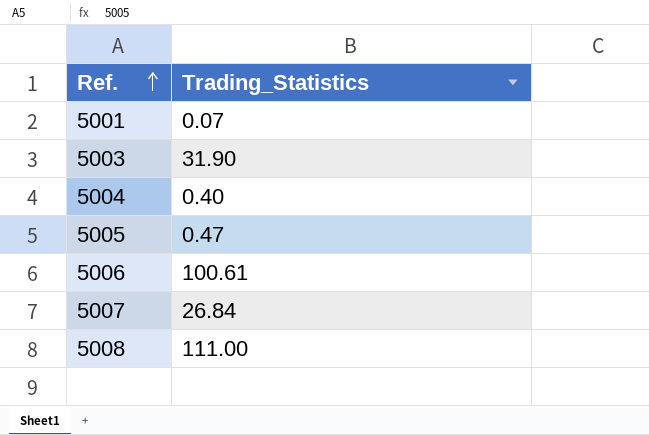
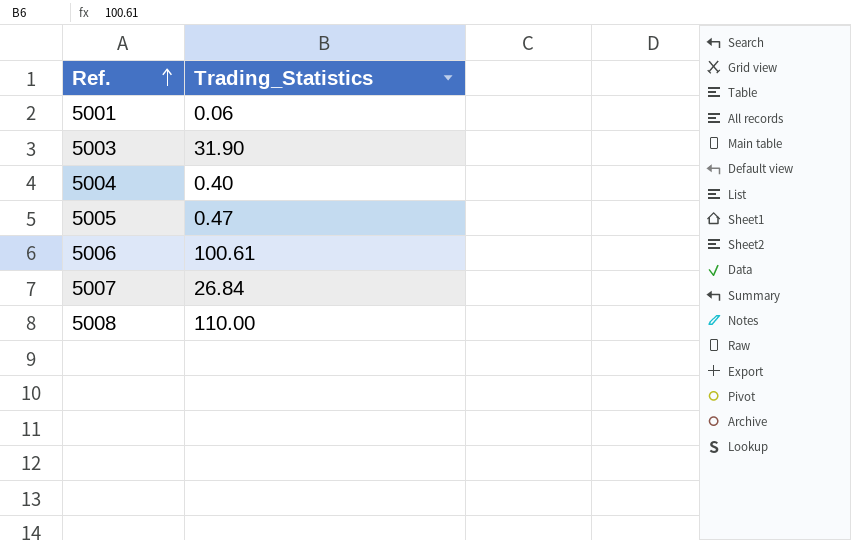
5001 | Trading_Statistics: 0.07 -> 0.06
5008 | Trading_Statistics: 111.00 -> 110.00

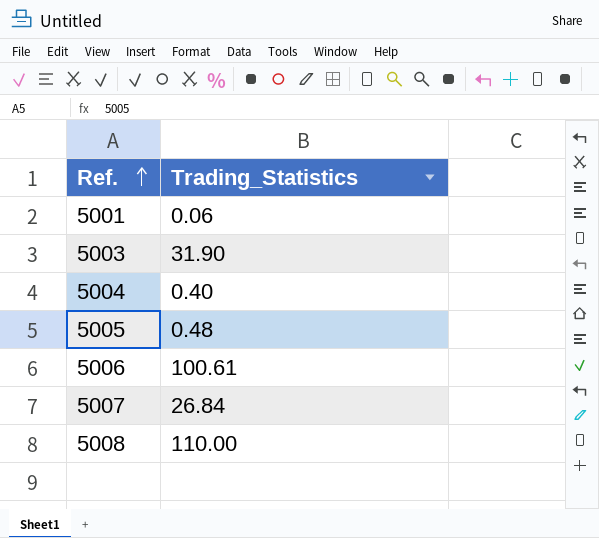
5005 | Trading_Statistics: 0.47 -> 0.48

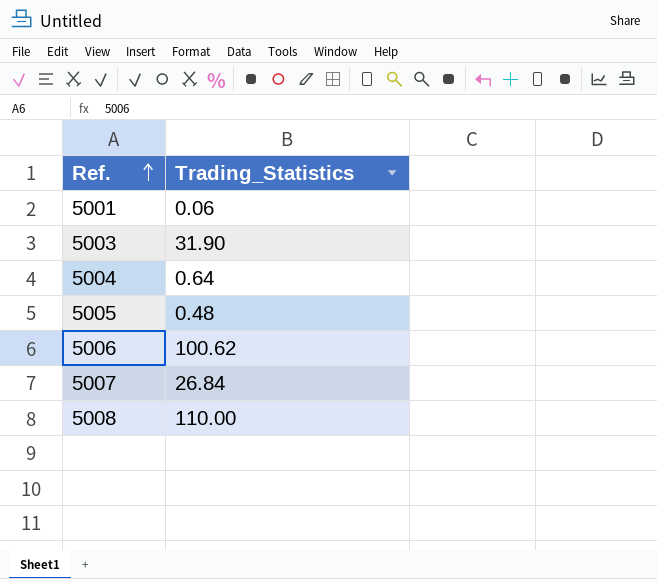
5004 | Trading_Statistics: 0.40 -> 0.64
5006 | Trading_Statistics: 100.61 -> 100.62

